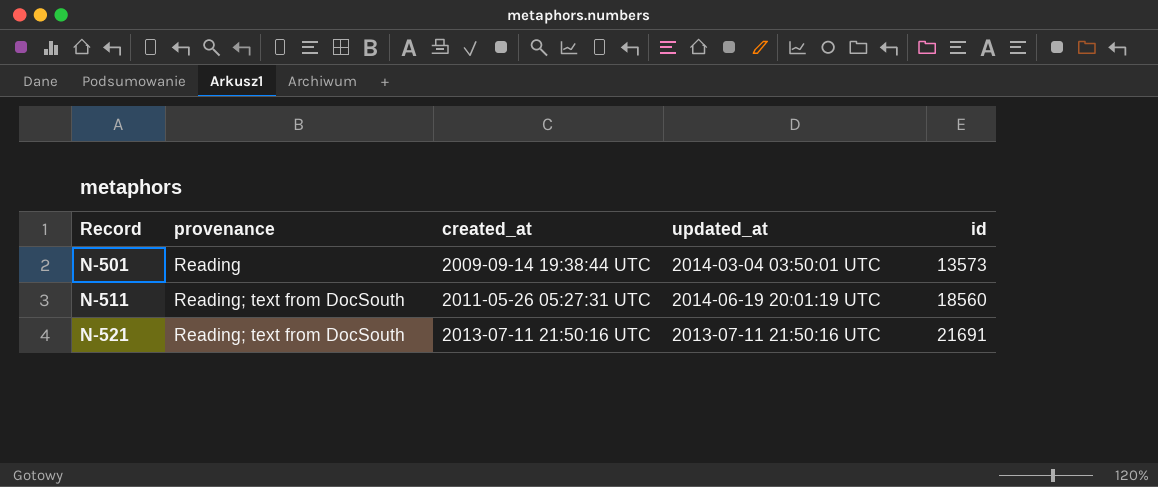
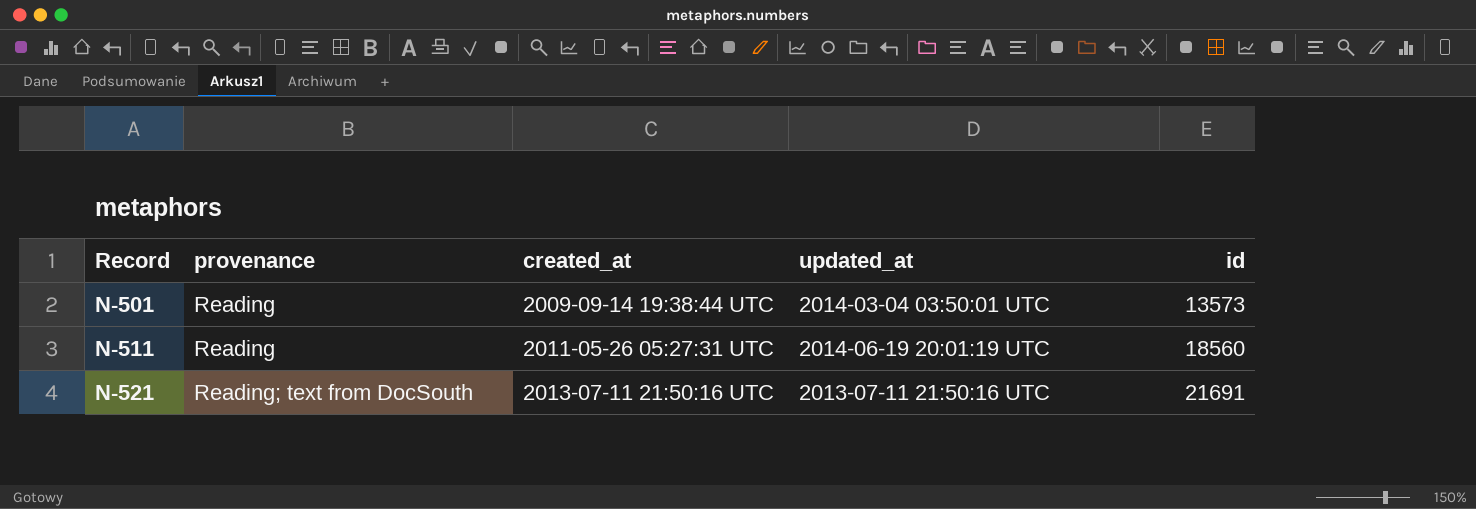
N-511 | provenance: Reading; text from DocSouth -> Reading

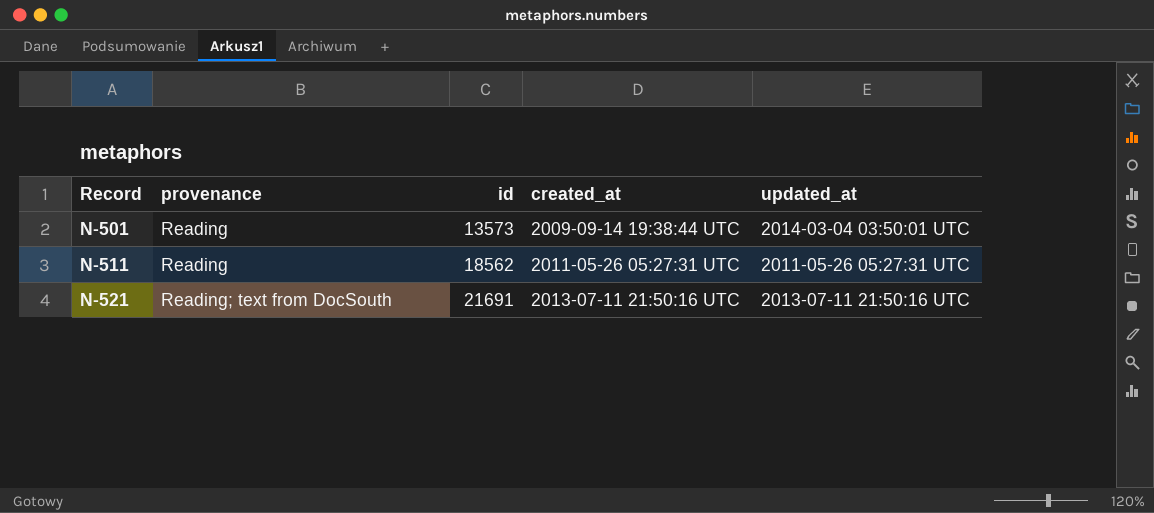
column id | position: 5 -> 3
N-511 | id: 18560 -> 18562
N-511 | updated_at: 2014-06-19 20:01:19 UTC -> 2011-05-26 05:27:31 UTC

